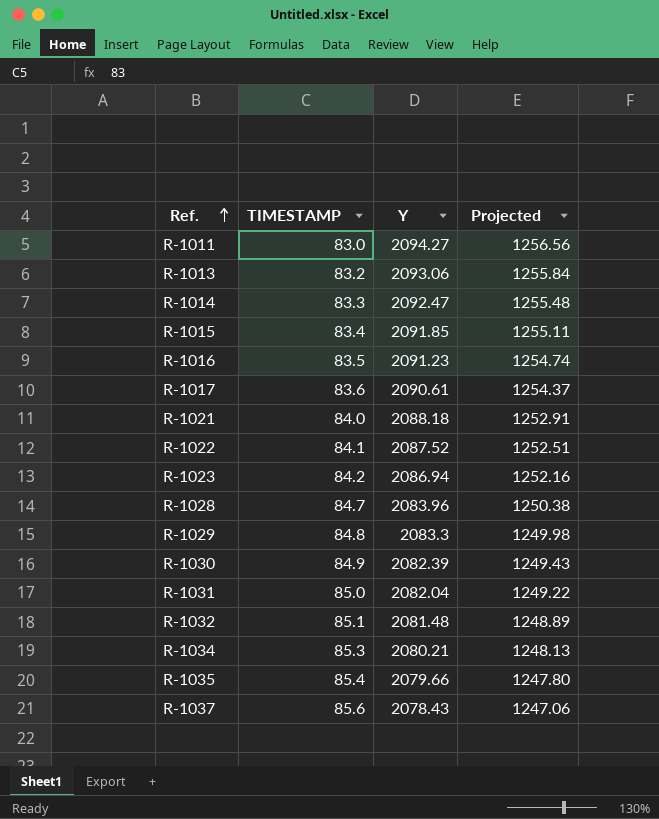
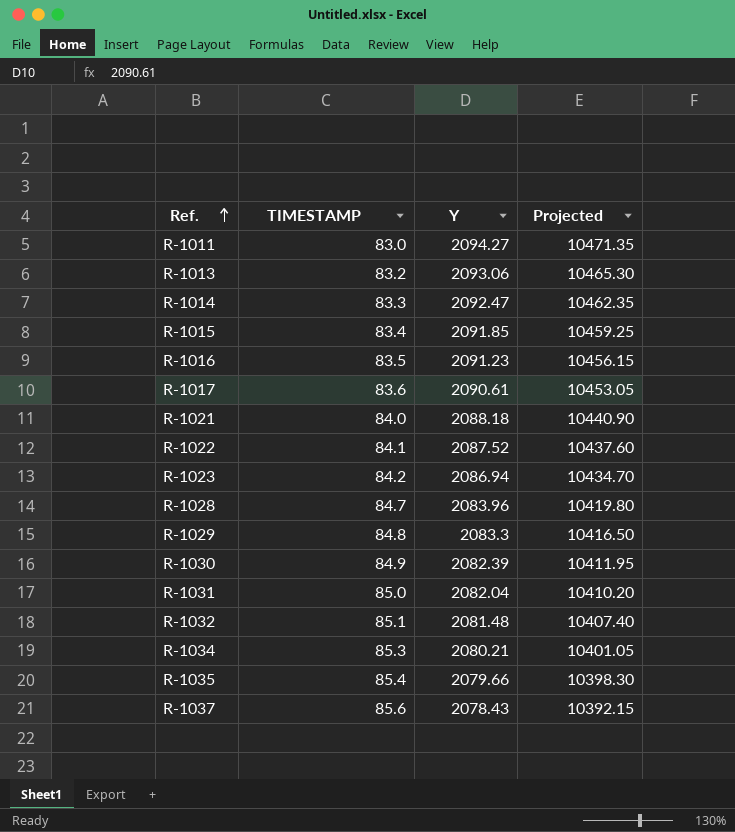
column Projected | formula: [Y] * 0.6 -> [Y] * 5

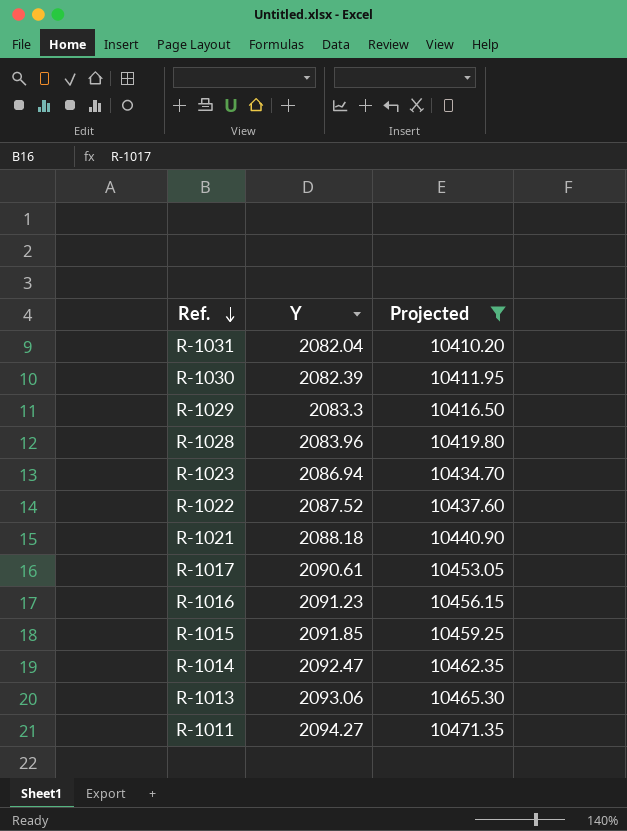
filter: none -> Projected >= 10410.20
row order: Ref. ascending -> Ref. descending
column TIMESTAMP | position: 2 -> none

